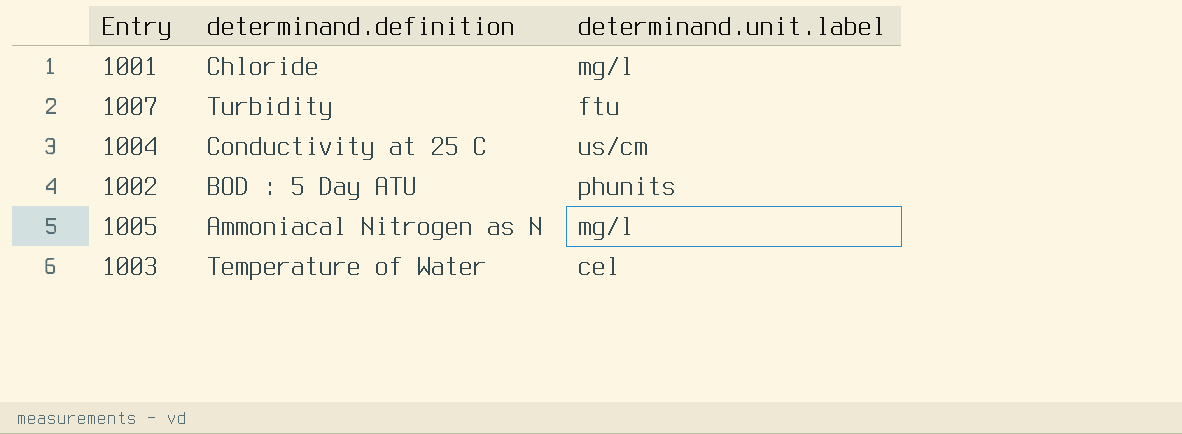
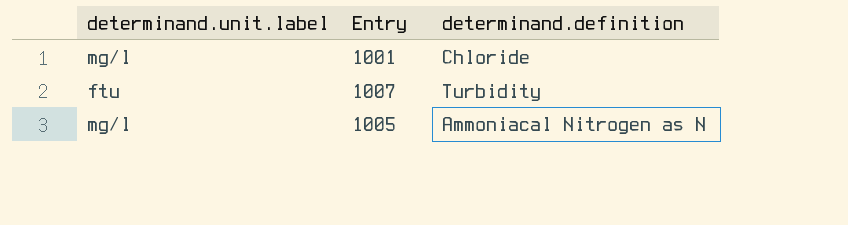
column determinand.unit.label | position: 3 -> 1
row 1004: Conductivity at 25 C | us/cm -> none
row 1002: BOD : 5 Day ATU | phunits -> none
row 1003: Temperature of Water | cel -> none

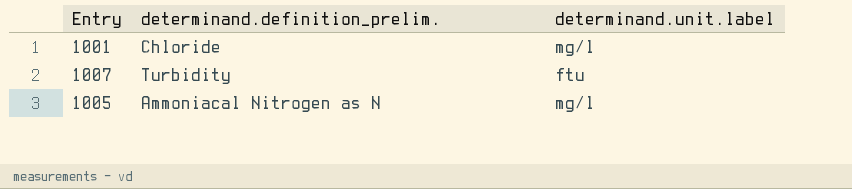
column name: determinand.definition -> determinand.definition_prelim.
column determinand.unit.label | position: 1 -> 3

